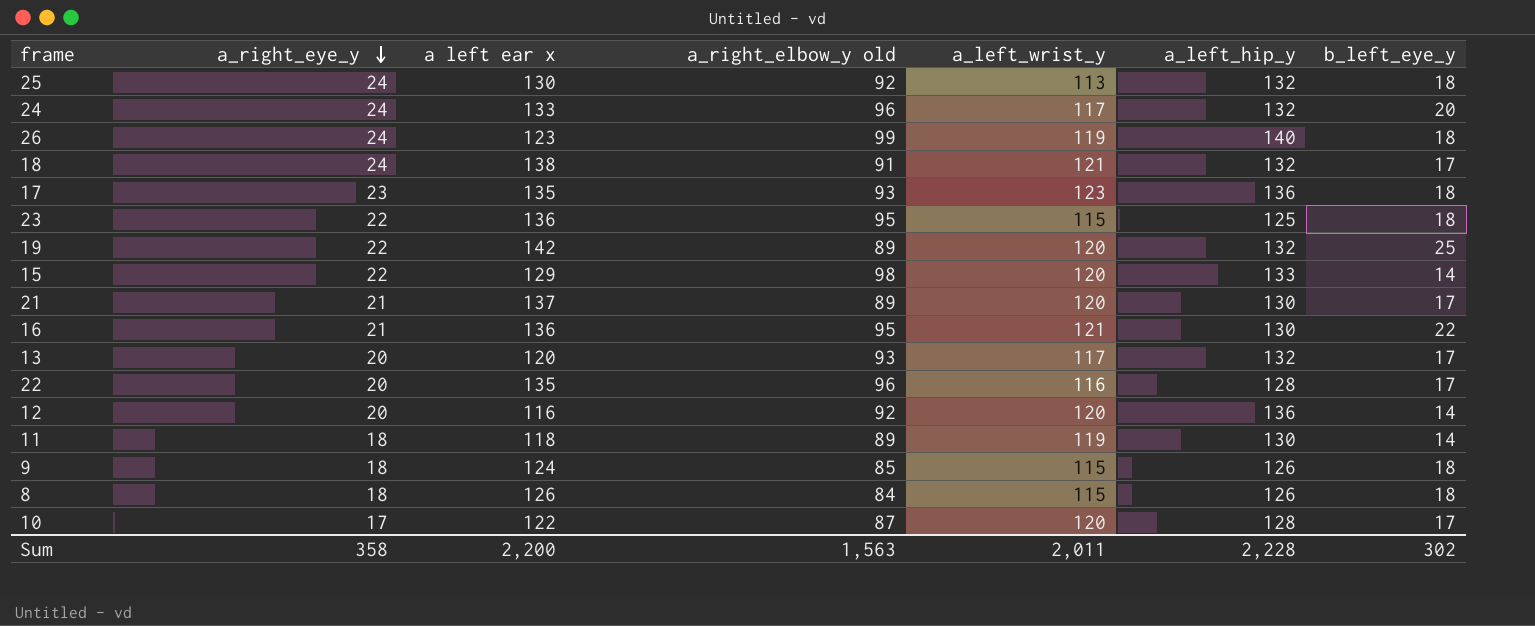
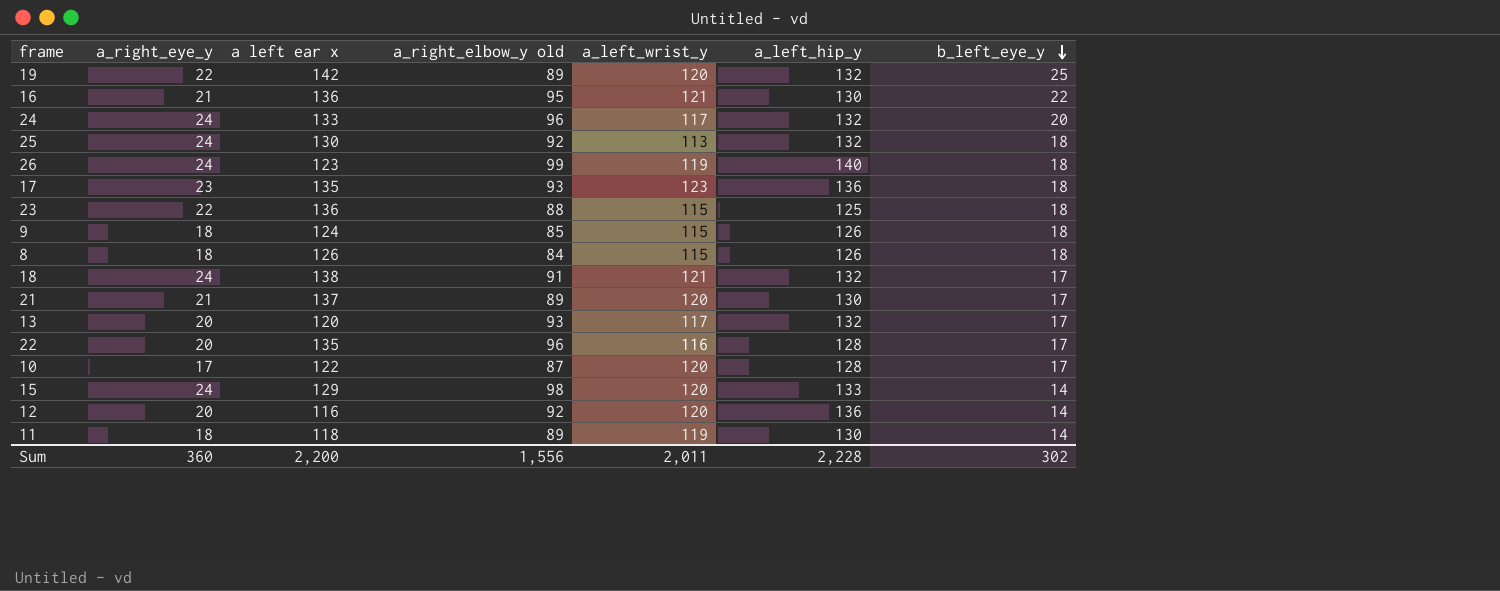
row order: a_right_eye_y descending -> b_left_eye_y descending
23 | a_right_elbow_y old: 95 -> 88
15 | a_right_eye_y: 22 -> 24
Sum | a_right_eye_y: 358 -> 360
Sum | a_right_elbow_y old: 1,563 -> 1,556

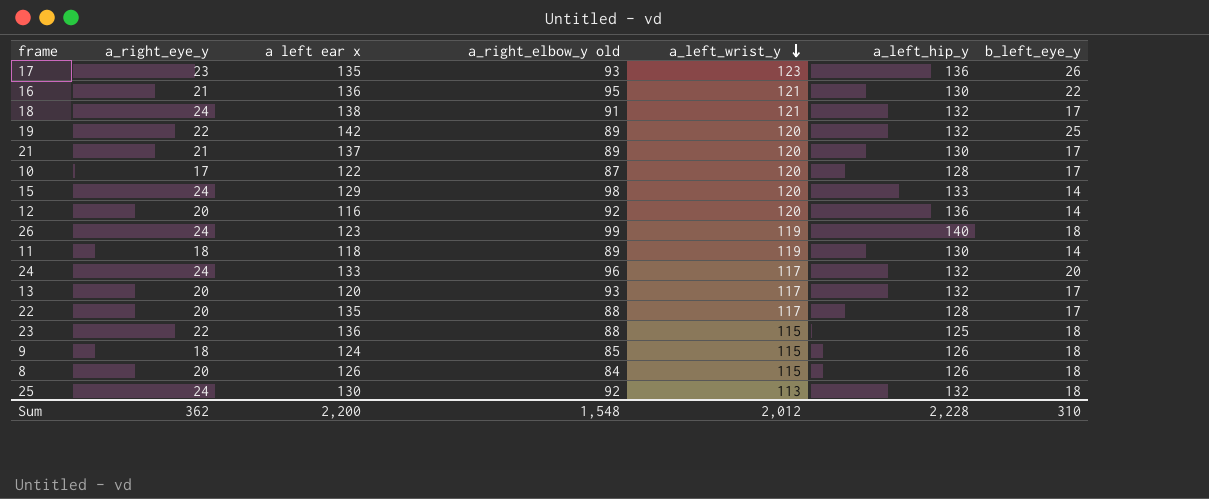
row order: b_left_eye_y descending -> a_left_wrist_y descending
17 | b_left_eye_y: 18 -> 26
22 | a_right_elbow_y old: 96 -> 88
22 | a_left_wrist_y: 116 -> 117
8 | a_right_eye_y: 18 -> 20
Sum | a_right_eye_y: 360 -> 362
Sum | a_right_elbow_y old: 1,556 -> 1,548
Sum | a_left_wrist_y: 2,011 -> 2,012
Sum | b_left_eye_y: 302 -> 310

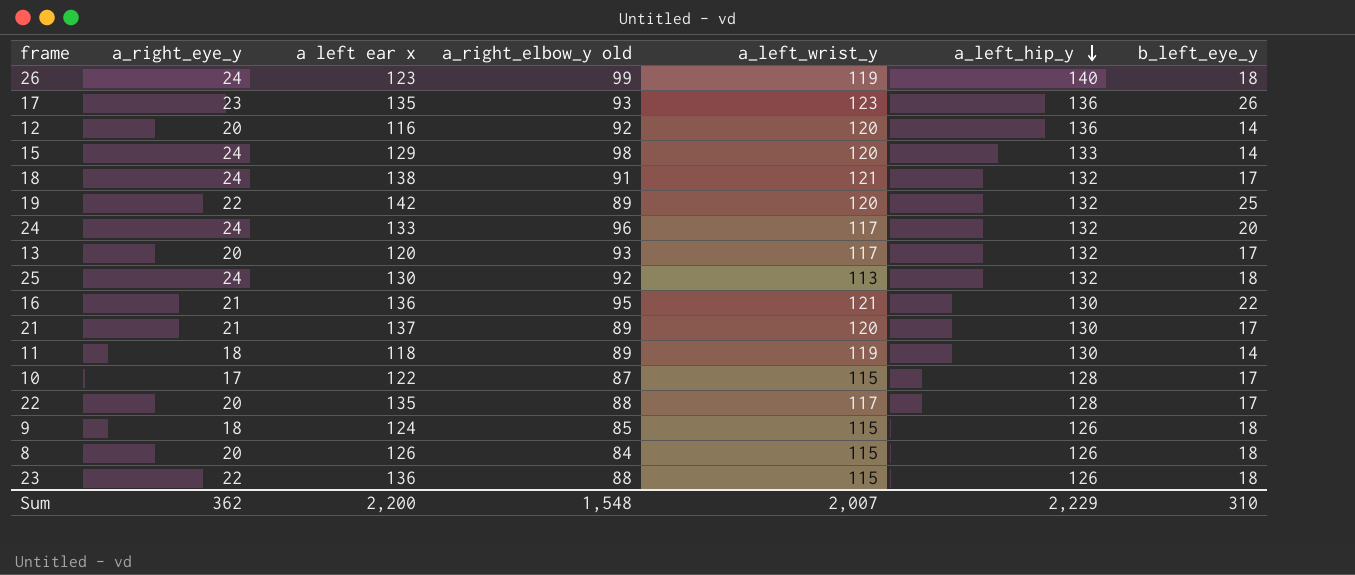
row order: a_left_wrist_y descending -> a_left_hip_y descending
10 | a_left_wrist_y: 120 -> 115
23 | a_left_hip_y: 125 -> 126
Sum | a_left_wrist_y: 2,012 -> 2,007
Sum | a_left_hip_y: 2,228 -> 2,229

